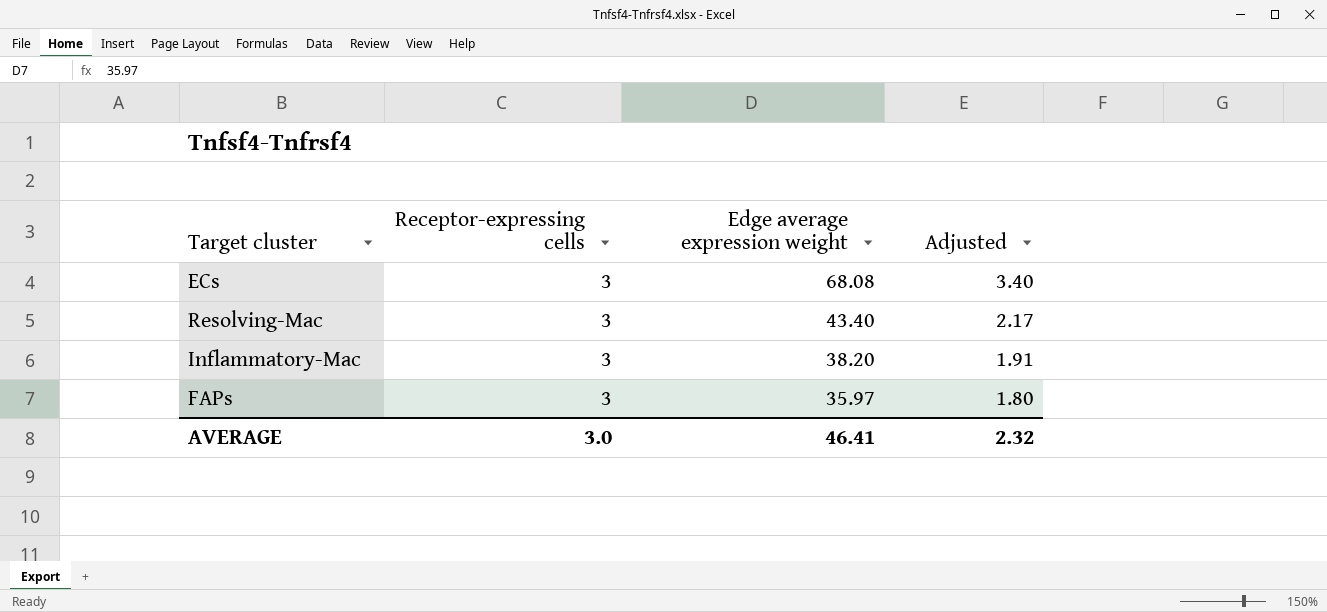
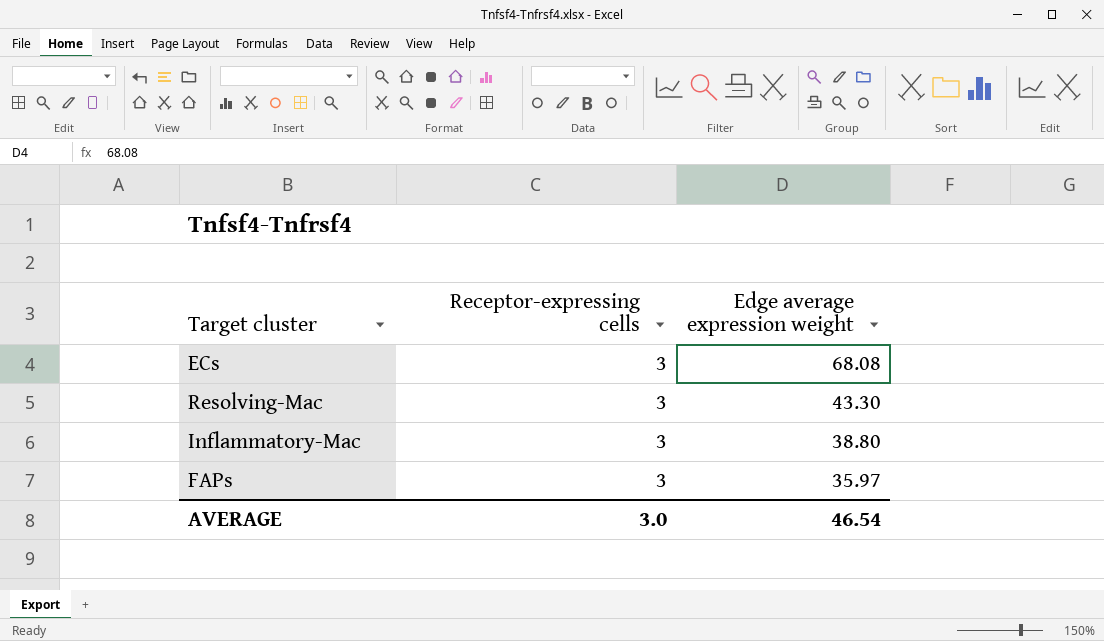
column Adjusted | formula: [Edge average expression weight] * 0.05 -> none
Resolving-Mac | Edge average expression weight: 43.40 -> 43.30
Inflammatory-Mac | Edge average expression weight: 38.20 -> 38.80
AVERAGE | Edge average expression weight: 46.41 -> 46.54

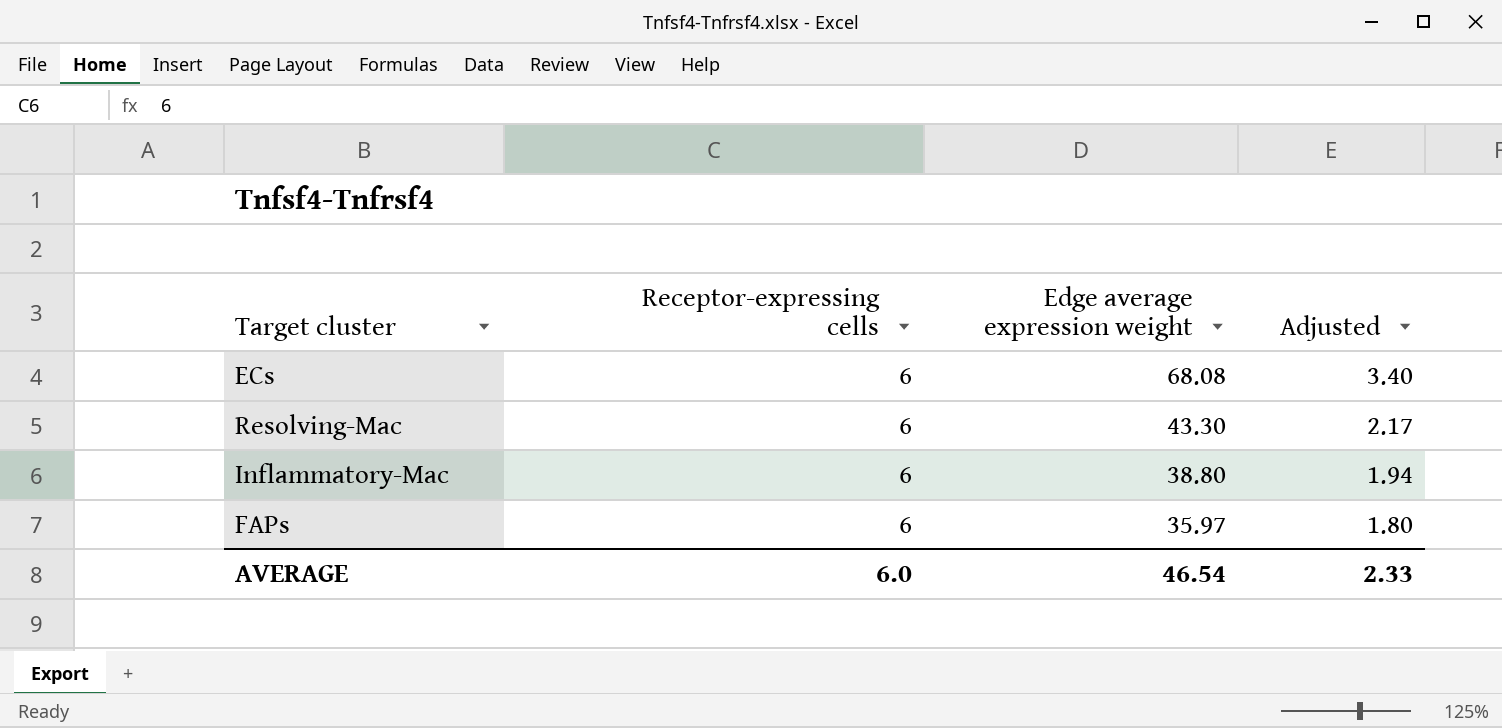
column Adjusted | formula: none -> [Edge average expression weight] * 0.05
ECs | Receptor-expressing cells: 3 -> 6
Resolving-Mac | Receptor-expressing cells: 3 -> 6
Inflammatory-Mac | Receptor-expressing cells: 3 -> 6
FAPs | Receptor-expressing cells: 3 -> 6
AVERAGE | Receptor-expressing cells: 3.0 -> 6.0

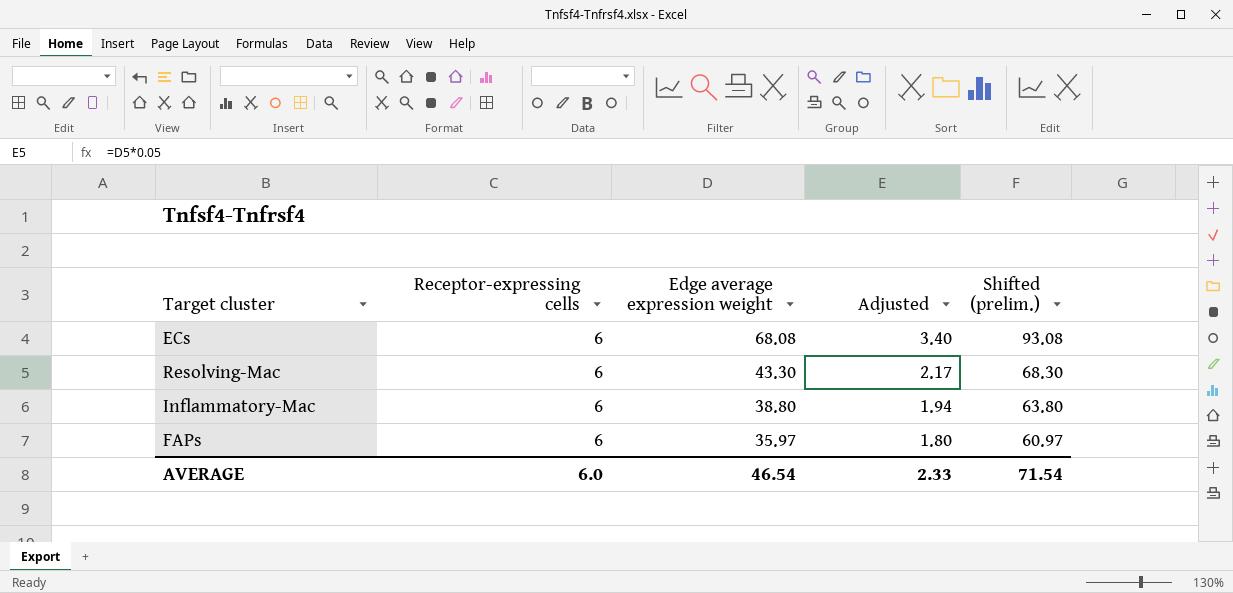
column Shifted (prelim.) | formula: none -> [Edge average expression weight] + 25

